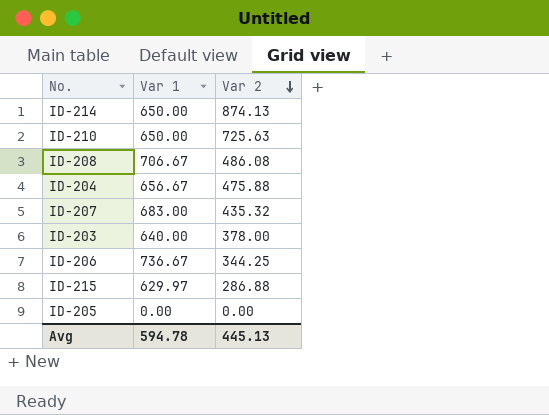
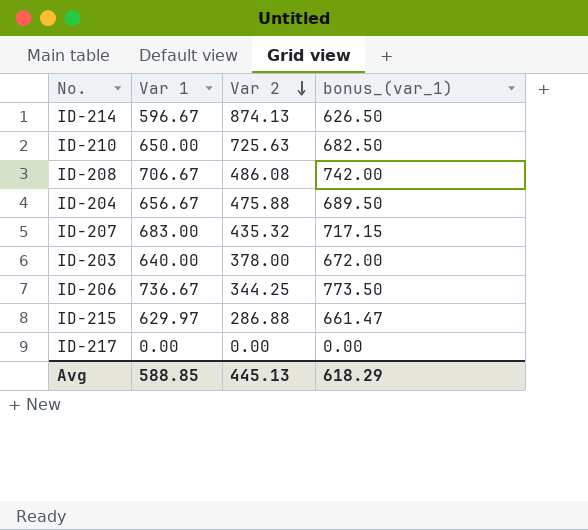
column bonus_(var_1) | formula: none -> [Var 1] * 1.05
row ID-205: 0.00 | 0.00 -> none
ID-214 | Var 1: 650.00 -> 596.67
row ID-217: none -> 0.00 | 0.00 | 0.00
Avg | Var 1: 594.78 -> 588.85

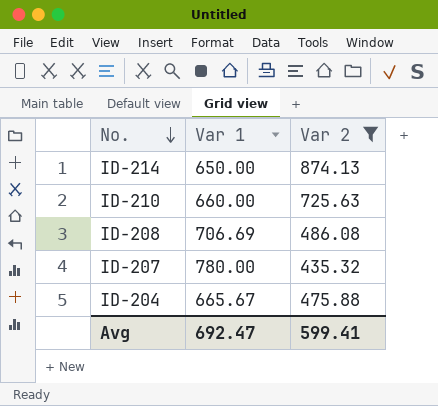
filter: none -> Var 2 >= 435.32
row order: Var 2 descending -> No. descending
column bonus_(var_1) | formula: [Var 1] * 1.05 -> none
ID-214 | Var 1: 596.67 -> 650.00
ID-210 | Var 1: 650.00 -> 660.00
ID-208 | Var 1: 706.67 -> 706.69
ID-207 | Var 1: 683.00 -> 780.00
ID-204 | Var 1: 656.67 -> 665.67
Avg | Var 1: 588.85 -> 692.47
Avg | Var 2: 445.13 -> 599.41

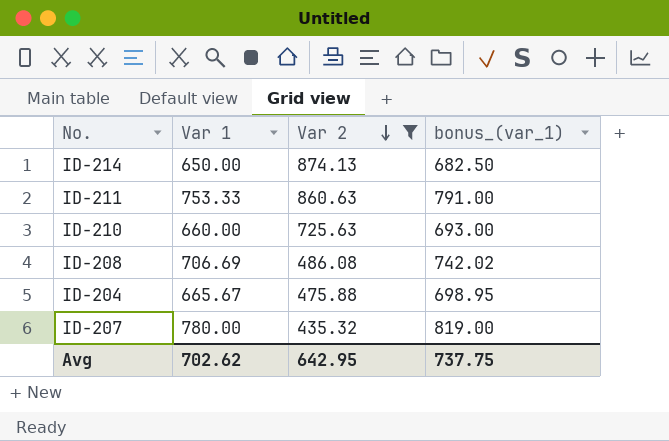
row order: No. descending -> Var 2 descending
column bonus_(var_1) | formula: none -> [Var 1] * 1.05
row ID-211: none -> 753.33 | 860.63 | 791.00
Avg | Var 1: 692.47 -> 702.62
Avg | Var 2: 599.41 -> 642.95

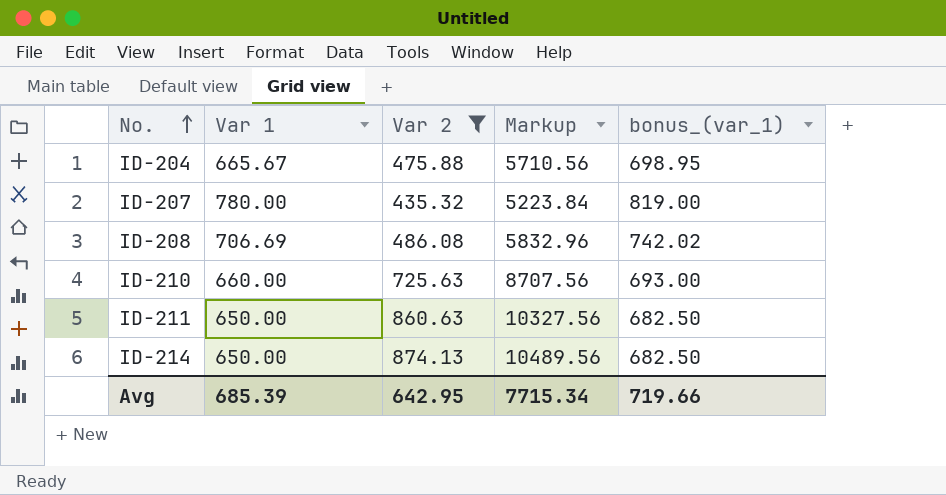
row order: Var 2 descending -> No. ascending
column Markup | formula: none -> [Var 2] * 12
ID-211 | Var 1: 753.33 -> 650.00
ID-211 | bonus_(var_1): 791.00 -> 682.50
Avg | Var 1: 702.62 -> 685.39
Avg | bonus_(var_1): 737.75 -> 719.66

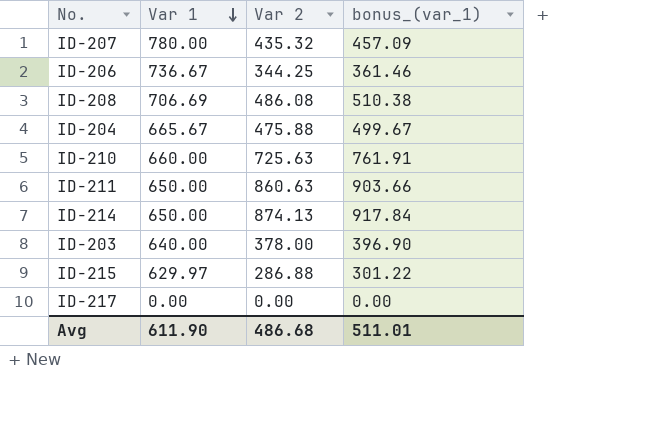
filter: Var 2 >= 435.32 -> none
row order: No. ascending -> Var 1 descending
column Markup | formula: [Var 2] * 12 -> none
column bonus_(var_1) | formula: [Var 1] * 1.05 -> [Var 2] * 1.05
Avg | Var 1: 685.39 -> 611.90
Avg | Var 2: 642.95 -> 486.68
Avg | bonus_(var_1): 719.66 -> 511.01

